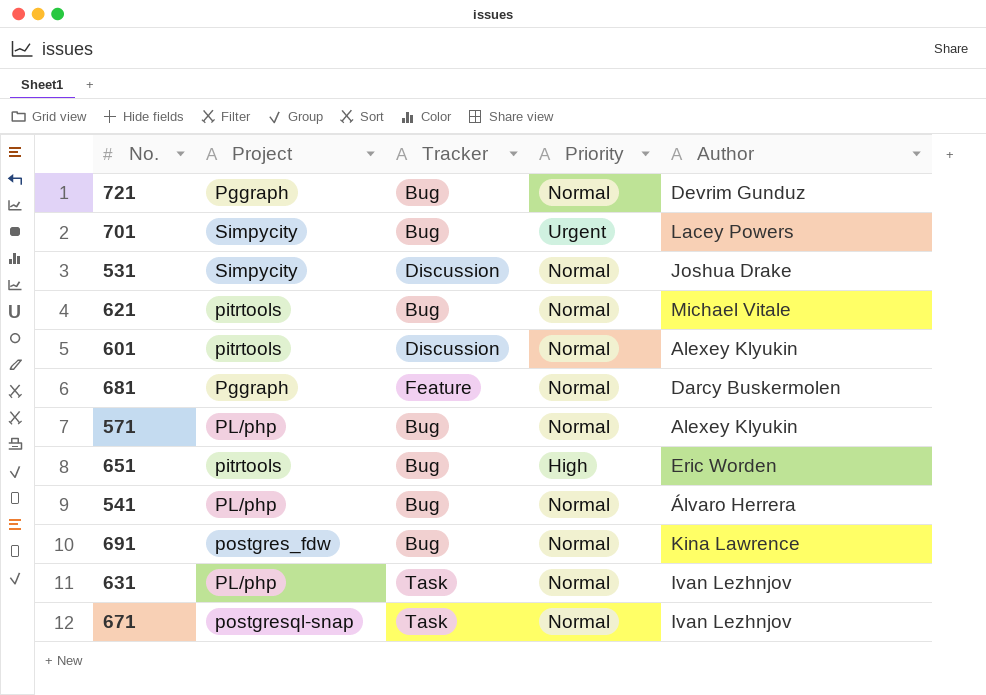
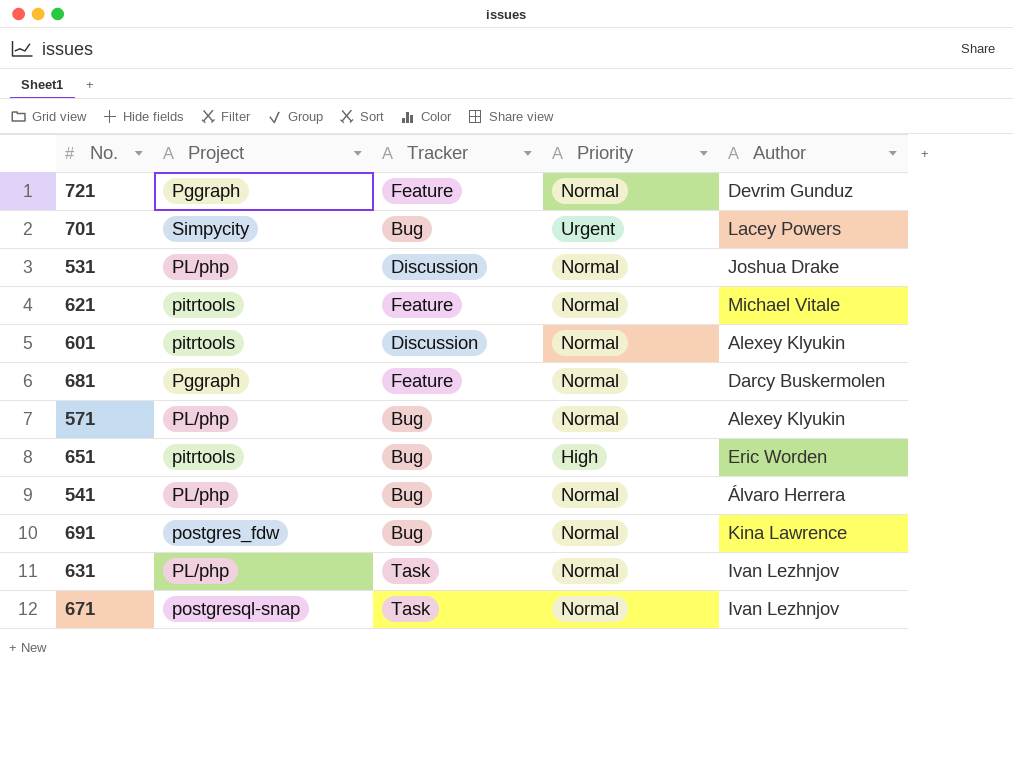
721 | Tracker: Bug -> Feature
531 | Project: Simpycity -> PL/php
621 | Tracker: Bug -> Feature

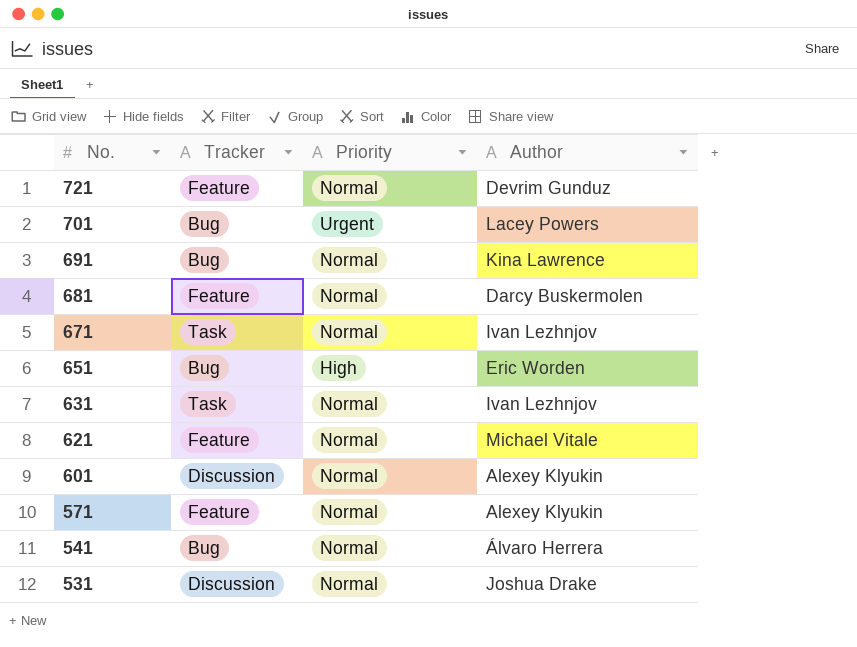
row order: none -> No. descending
column Project | position: 2 -> none
571 | Tracker: Bug -> Feature

